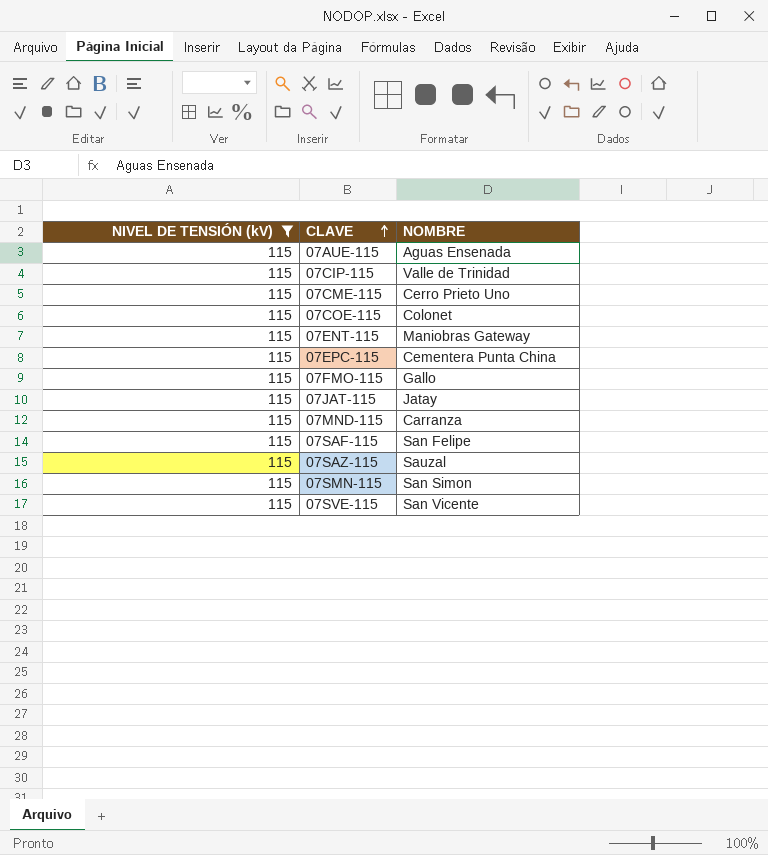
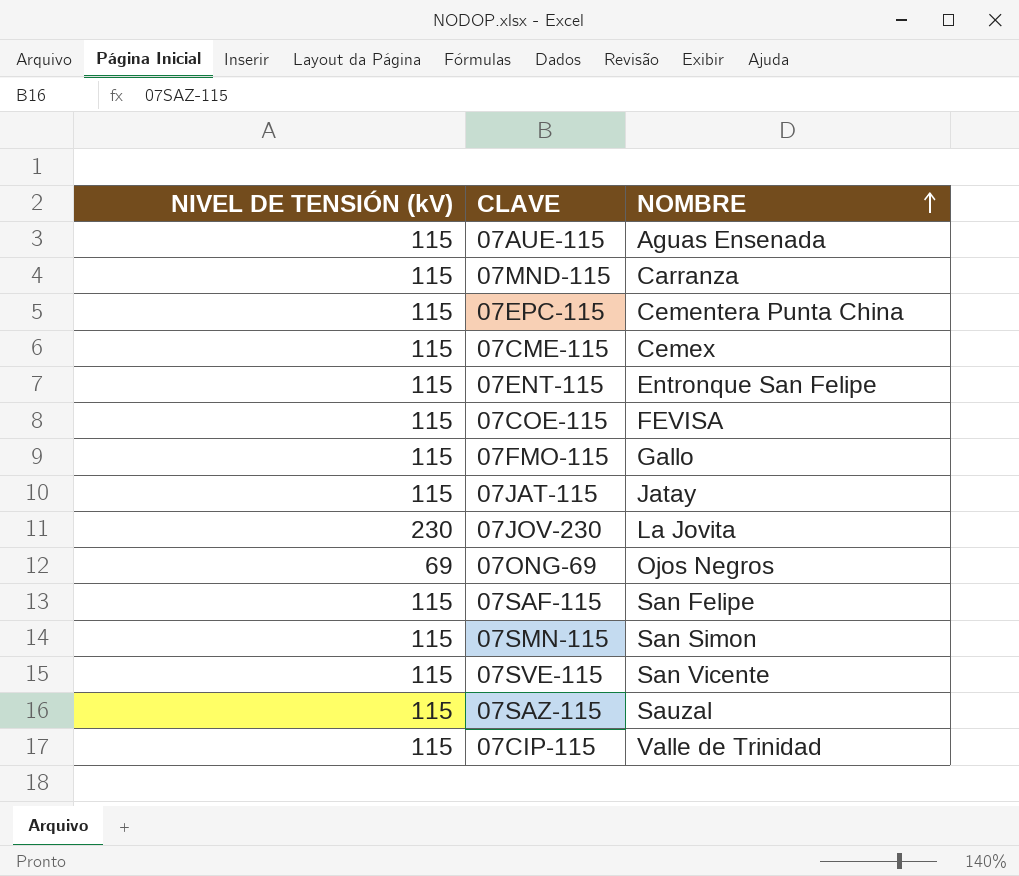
filter: NIVEL DE TENSIÓN (kV) = 115 -> none
row order: CLAVE ascending -> NOMBRE ascending
07CME-115 | NOMBRE: Cerro Prieto Uno -> Cemex
07ENT-115 | NOMBRE: Maniobras Gateway -> Entronque San Felipe
07COE-115 | NOMBRE: Colonet -> FEVISA

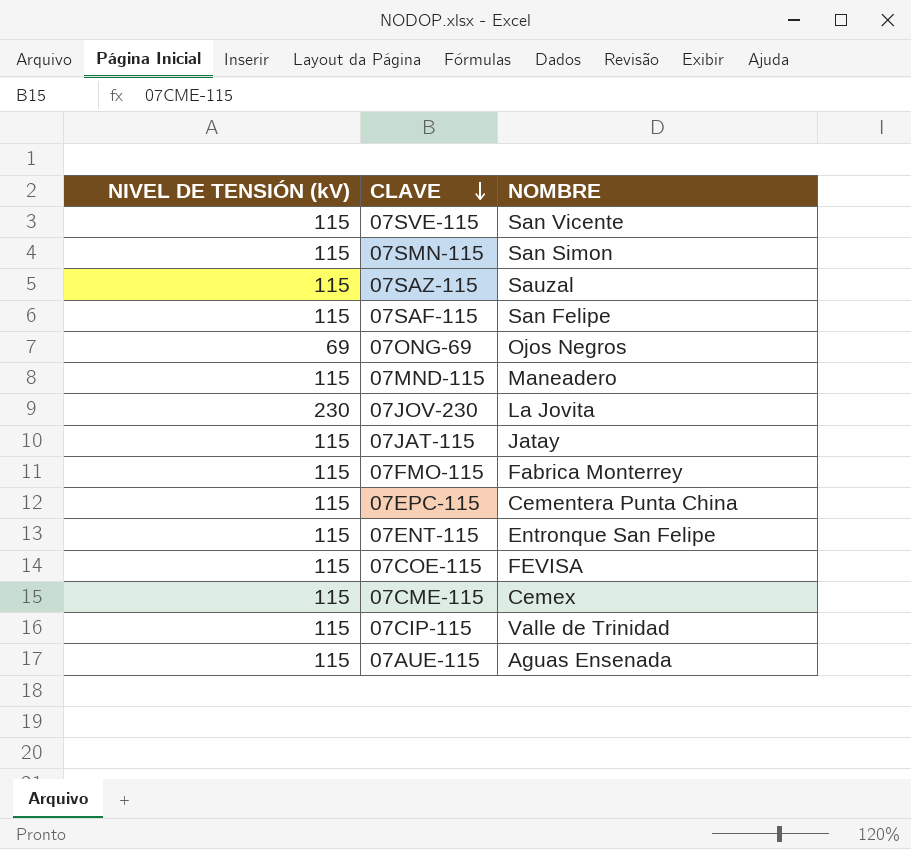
row order: NOMBRE ascending -> CLAVE descending
07MND-115 | NOMBRE: Carranza -> Maneadero
07FMO-115 | NOMBRE: Gallo -> Fabrica Monterrey

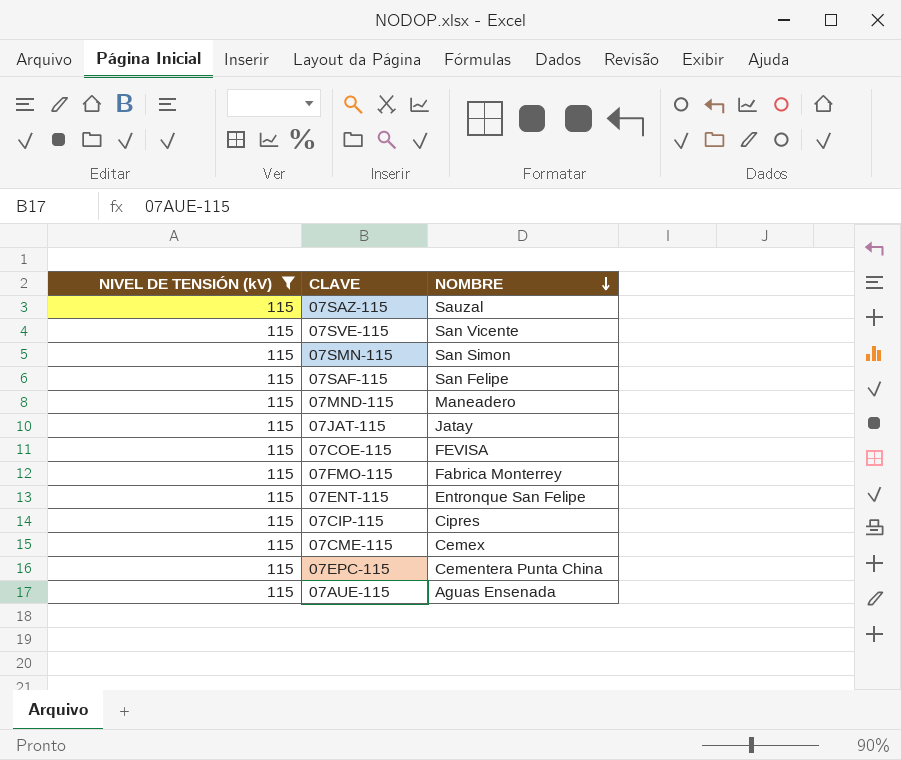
filter: none -> NIVEL DE TENSIÓN (kV) = 115
row order: CLAVE descending -> NOMBRE descending
07CIP-115 | NOMBRE: Valle de Trinidad -> Cipres

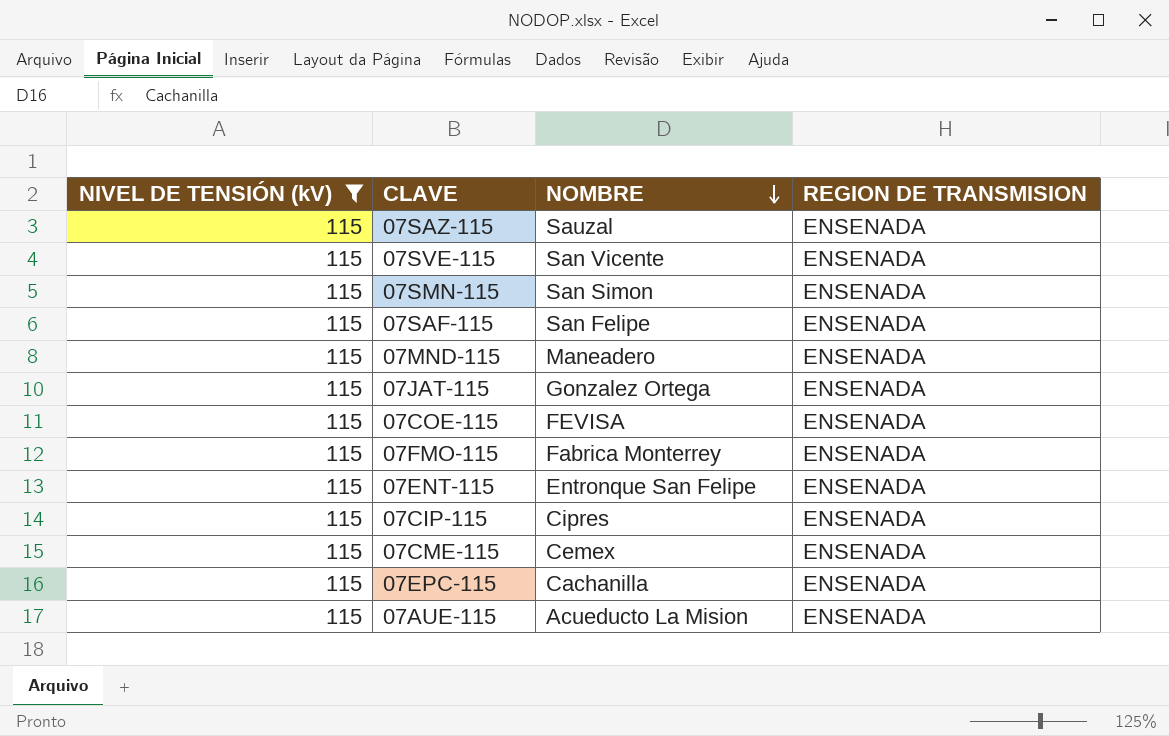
column REGION DE TRANSMISION | position: none -> 4
07JAT-115 | NOMBRE: Jatay -> Gonzalez Ortega
07EPC-115 | NOMBRE: Cementera Punta China -> Cachanilla
07AUE-115 | NOMBRE: Aguas Ensenada -> Acueducto La Mision

